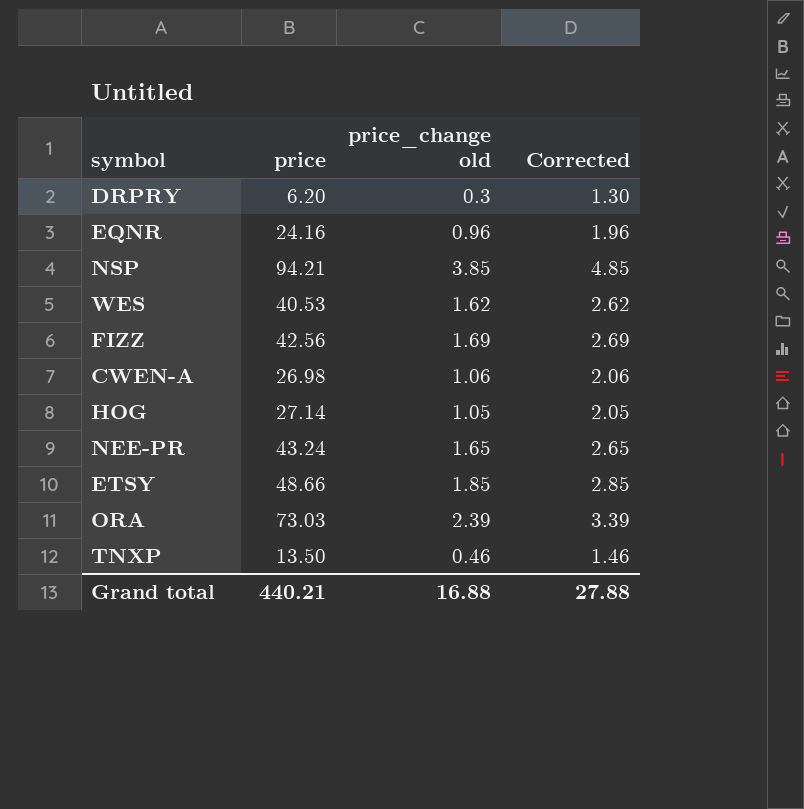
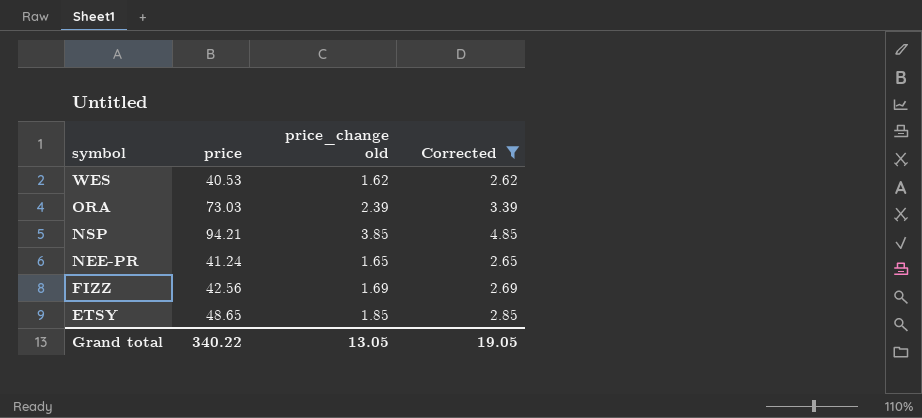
filter: none -> Corrected >= 2.62
row order: none -> symbol descending
NEE-PR | price: 43.24 -> 41.24
ETSY | price: 48.66 -> 48.65
Grand total | price: 440.21 -> 340.22
Grand total | price_change old: 16.88 -> 13.05
Grand total | Corrected: 27.88 -> 19.05

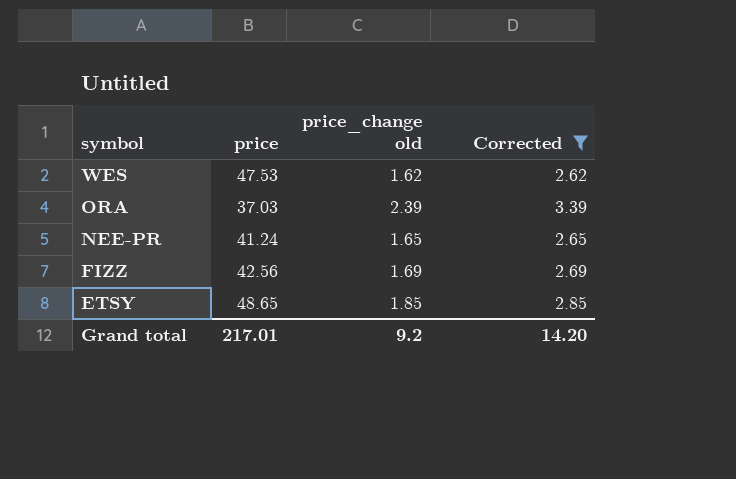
row NSP: 94.21 | 3.85 | 4.85 -> none
WES | price: 40.53 -> 47.53
ORA | price: 73.03 -> 37.03
Grand total | price: 340.22 -> 217.01
Grand total | price_change old: 13.05 -> 9.2
Grand total | Corrected: 19.05 -> 14.20

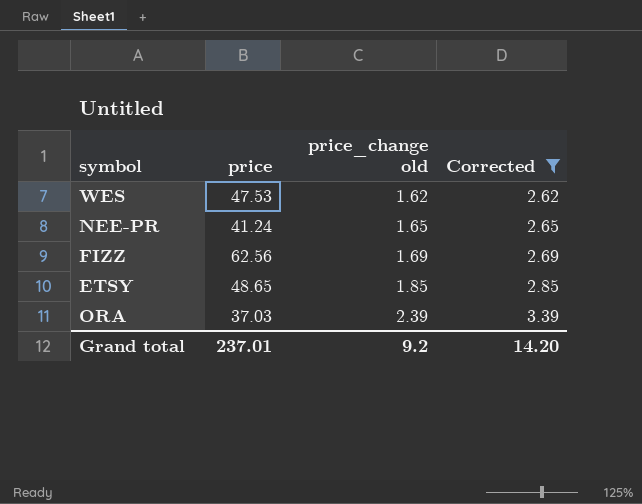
row order: symbol descending -> price_change old ascending
FIZZ | price: 42.56 -> 62.56
Grand total | price: 217.01 -> 237.01

